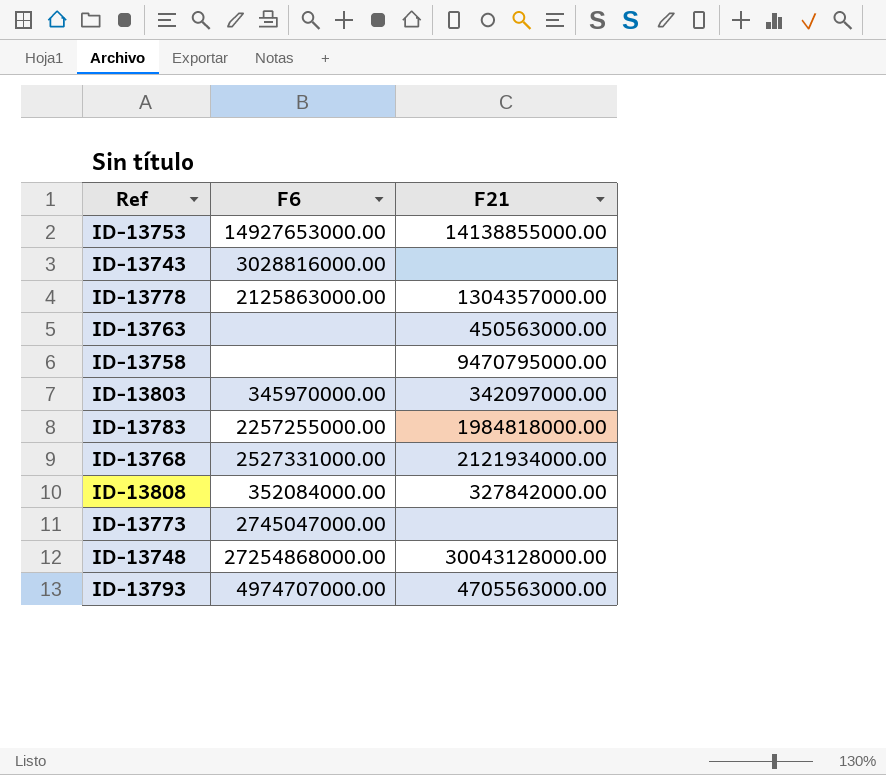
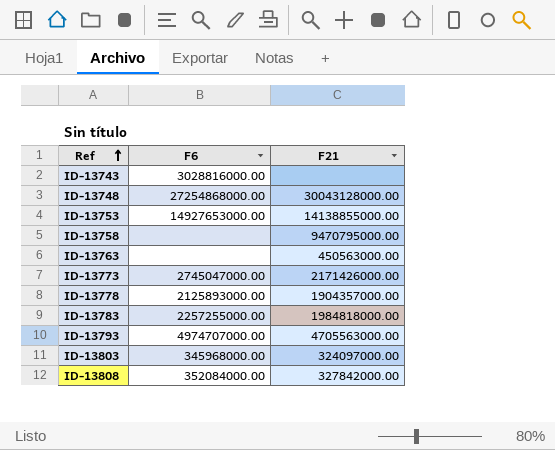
row order: none -> Ref ascending
row ID-13768: 2527331000.00 | 2121934000.00 -> none
ID-13773 | F21: none -> 2171426000.00
ID-13778 | F6: 2125863000.00 -> 2125893000.00
ID-13778 | F21: 1304357000.00 -> 1904357000.00
ID-13803 | F6: 345970000.00 -> 345968000.00
ID-13803 | F21: 342097000.00 -> 324097000.00

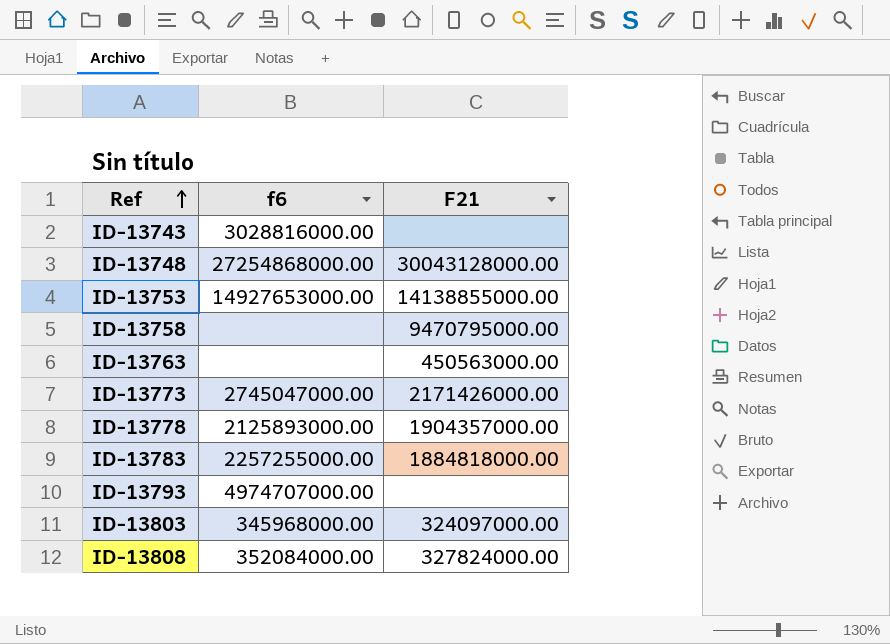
column name: F6 -> f6
ID-13783 | F21: 1984818000.00 -> 1884818000.00
ID-13793 | F21: 4705563000.00 -> none
ID-13808 | F21: 327842000.00 -> 327824000.00

